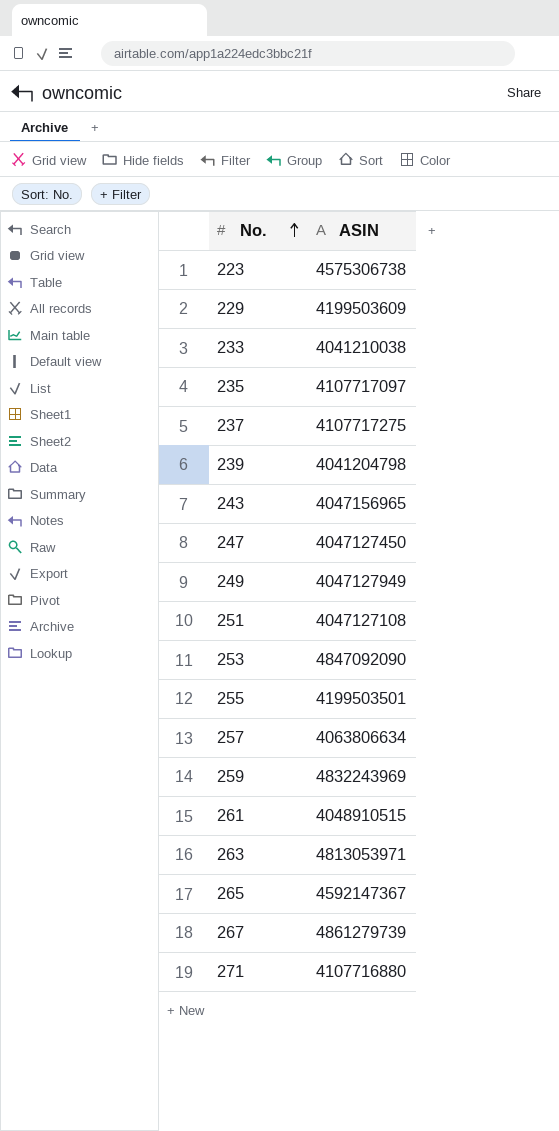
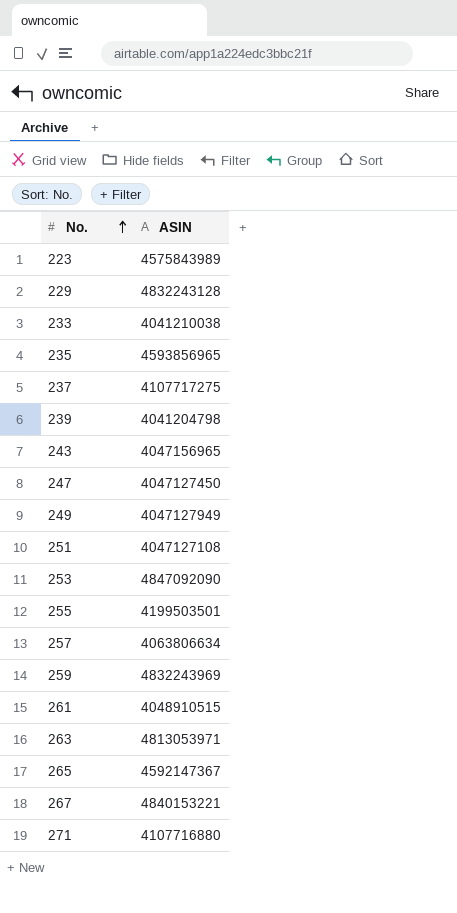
223 | ASIN: 4575306738 -> 4575843989
229 | ASIN: 4199503609 -> 4832243128
235 | ASIN: 4107717097 -> 4593856965
267 | ASIN: 4861279739 -> 4840153221

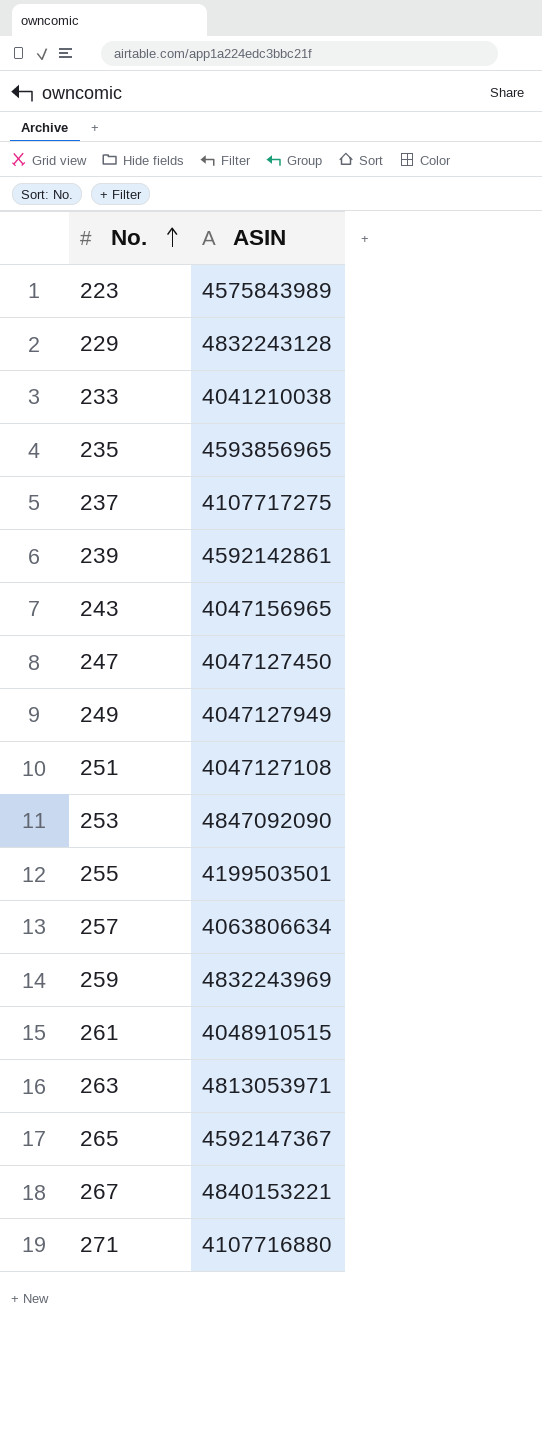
239 | ASIN: 4041204798 -> 4592142861

